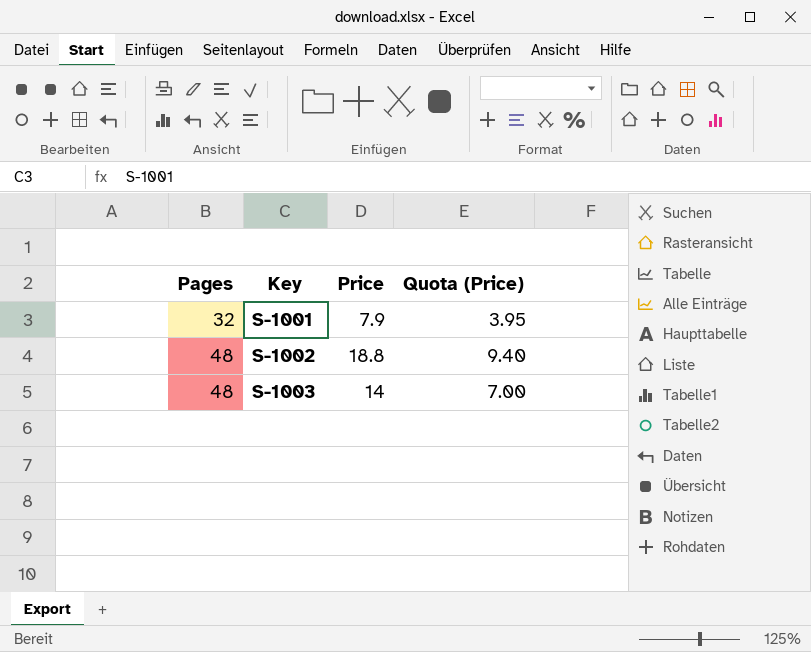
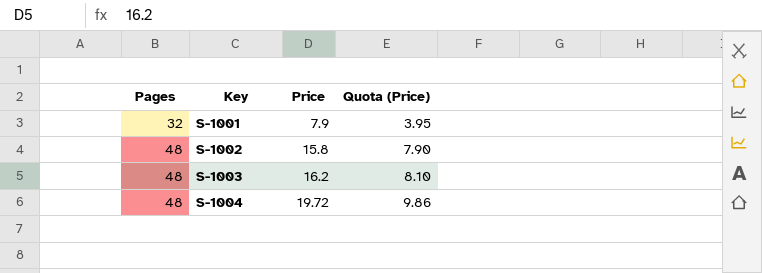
S-1002 | Price: 18.8 -> 15.8
S-1002 | Quota (Price): 9.40 -> 7.90
S-1003 | Price: 14 -> 16.2
S-1003 | Quota (Price): 7.00 -> 8.10
row S-1004: none -> 48 | 19.72 | 9.86

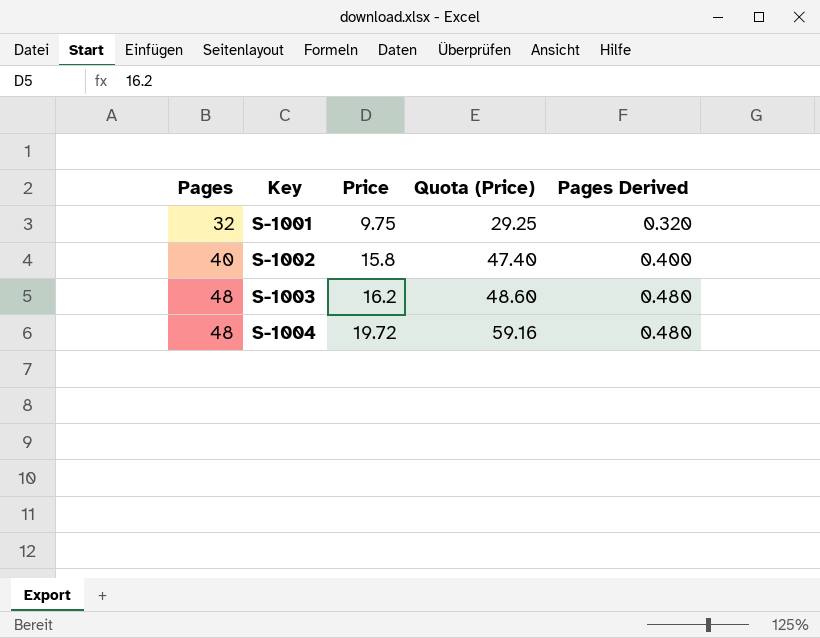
column Quota (Price) | formula: [Price] * 0.5 -> [Price] * 3
column Pages Derived | formula: none -> [Pages] * 0.01
S-1001 | Price: 7.9 -> 9.75
S-1002 | Pages: 48 -> 40

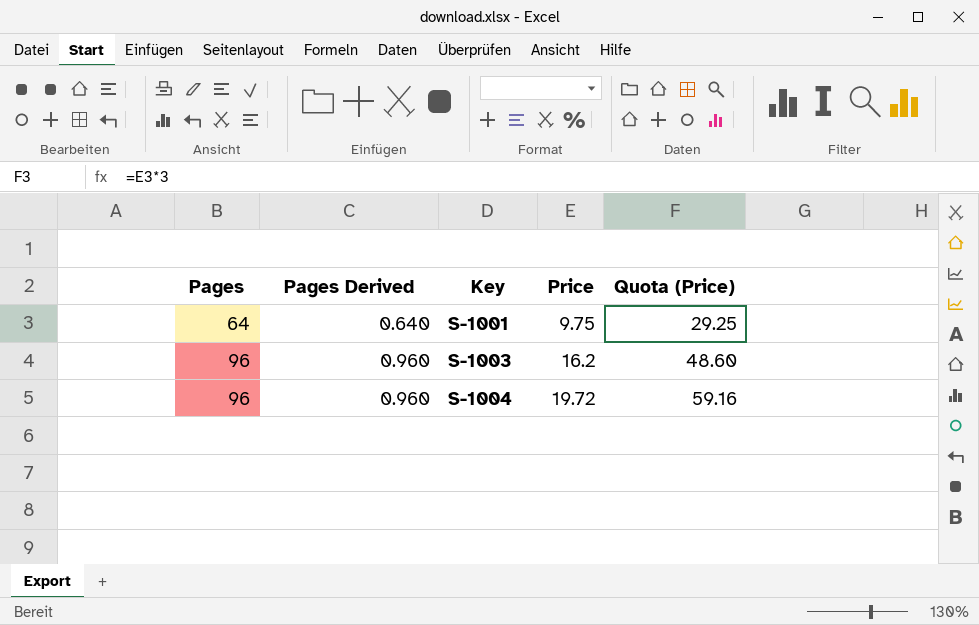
column Pages Derived | position: 5 -> 2
row S-1002: 40 | 15.8 | 47.40 | 0.400 -> none
S-1001 | Pages: 32 -> 64
S-1001 | Pages Derived: 0.320 -> 0.640
S-1003 | Pages: 48 -> 96
S-1003 | Pages Derived: 0.480 -> 0.960
S-1004 | Pages: 48 -> 96
S-1004 | Pages Derived: 0.480 -> 0.960

